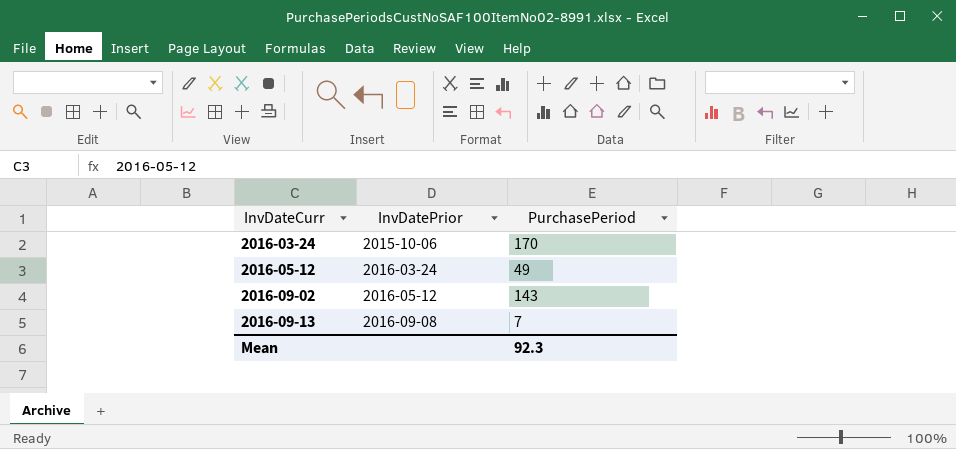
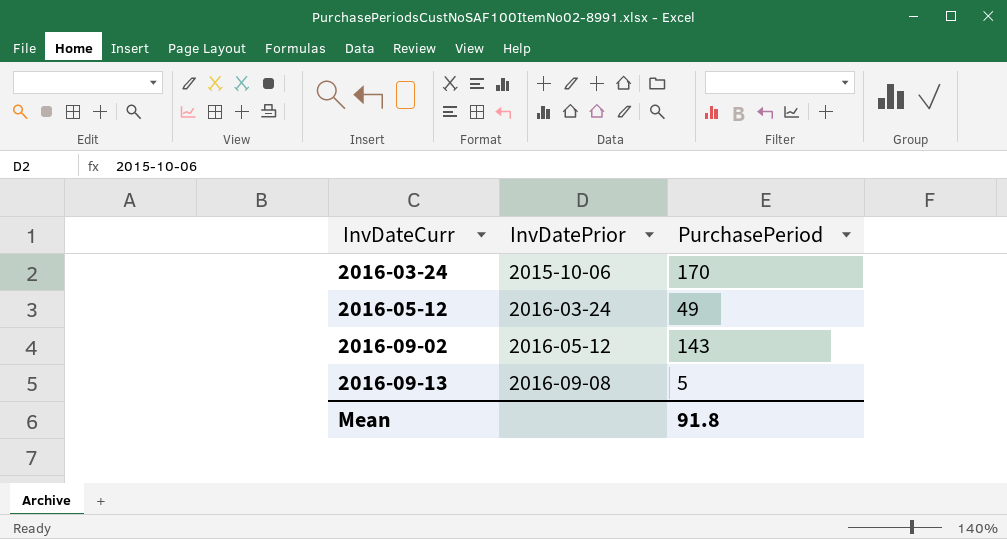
2016-09-13 | PurchasePeriod: 7 -> 5
Mean | PurchasePeriod: 92.3 -> 91.8

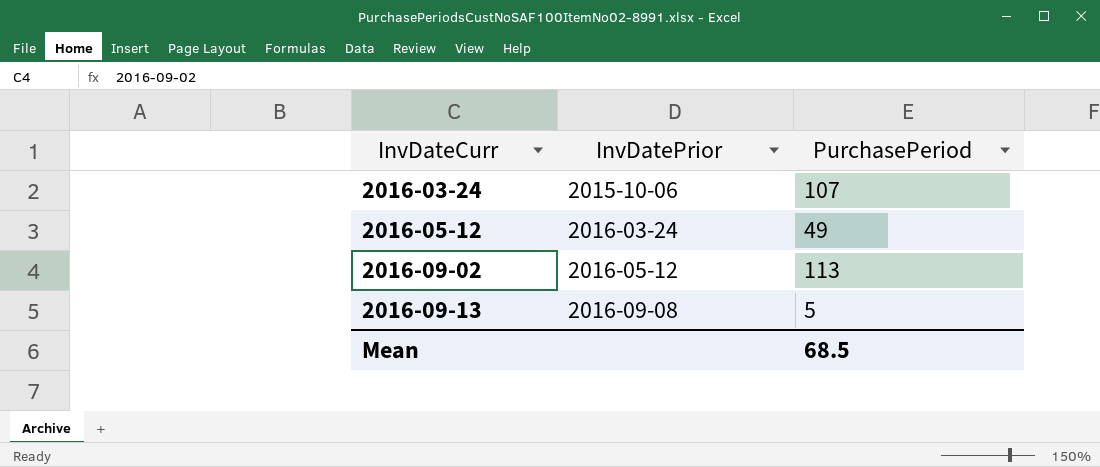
2016-03-24 | PurchasePeriod: 170 -> 107
2016-09-02 | PurchasePeriod: 143 -> 113
Mean | PurchasePeriod: 91.8 -> 68.5

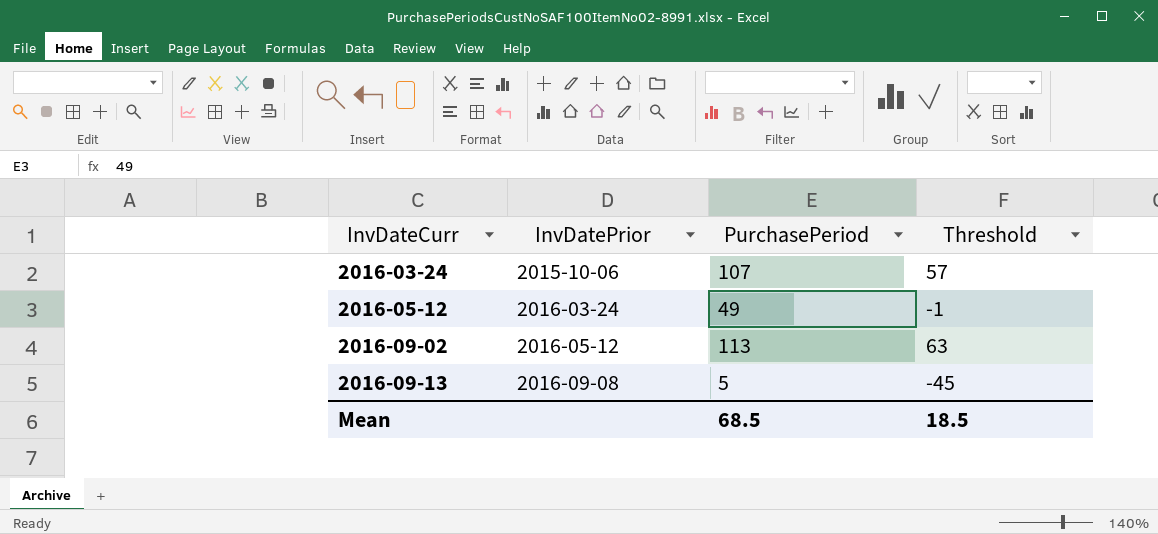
column Threshold | formula: none -> [PurchasePeriod] - 50

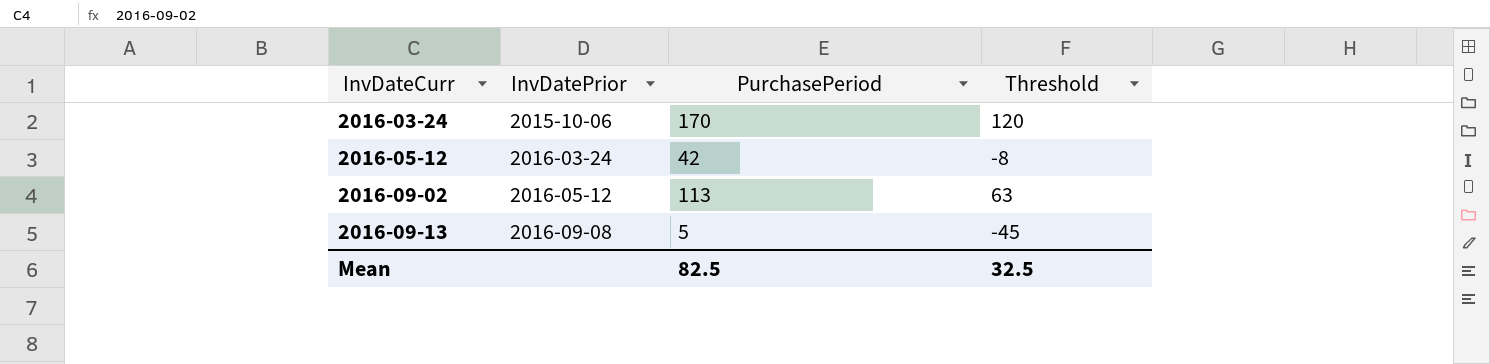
2016-03-24 | PurchasePeriod: 107 -> 170
2016-03-24 | Threshold: 57 -> 120
2016-05-12 | PurchasePeriod: 49 -> 42
2016-05-12 | Threshold: -1 -> -8
Mean | PurchasePeriod: 68.5 -> 82.5
Mean | Threshold: 18.5 -> 32.5

